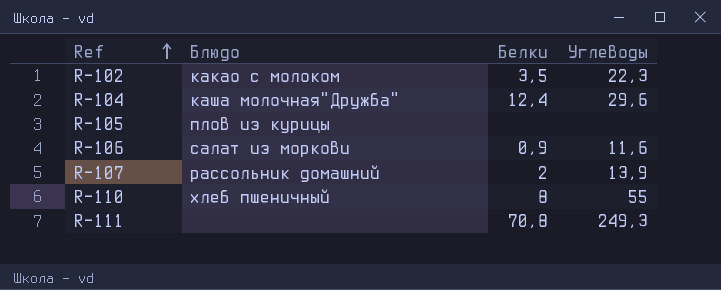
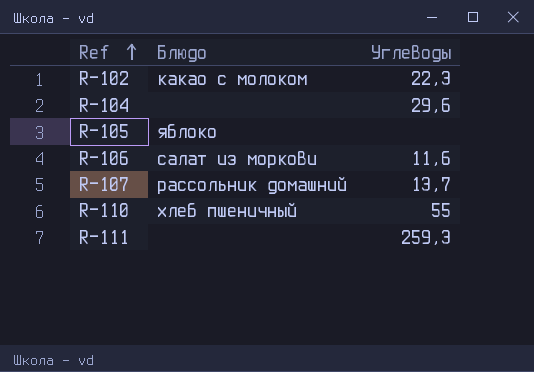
column Белки | position: 3 -> none
R-104 | Блюдо: каша молочная"Дружба" -> none
R-105 | Блюдо: плов из курицы -> яблоко
R-107 | Углеводы: 13,9 -> 13,7
R-111 | Углеводы: 249,3 -> 259,3

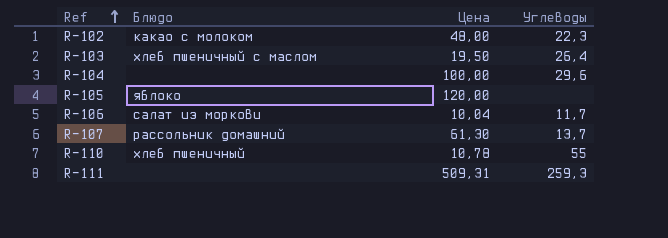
column Цена | position: none -> 3
row R-103: none -> хлеб пшеничный с маслом | 19,50 | 26,4
R-106 | Углеводы: 11,6 -> 11,7

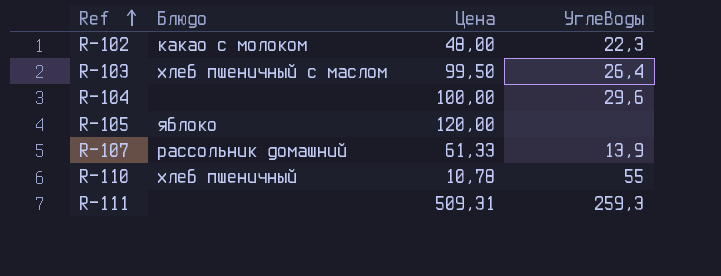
row R-106: салат из моркови | 10,04 | 11,7 -> none
R-103 | Цена: 19,50 -> 99,50
R-107 | Цена: 61,30 -> 61,33
R-107 | Углеводы: 13,7 -> 13,9

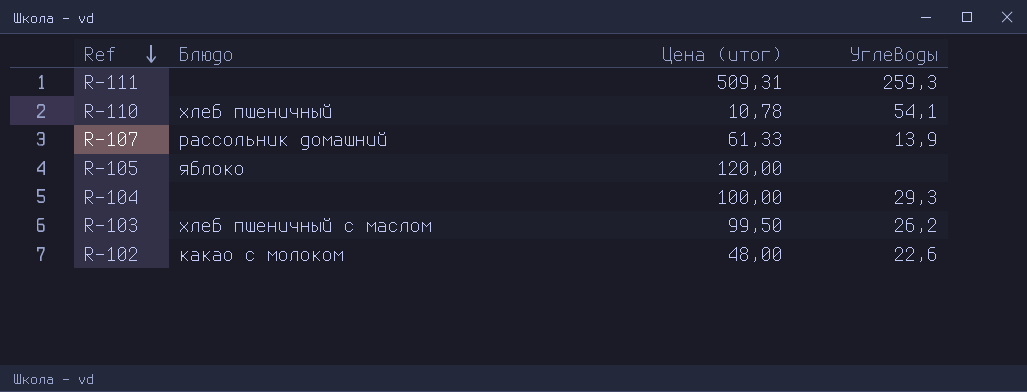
row order: Ref ascending -> Ref descending
column name: Цена -> Цена (итог)
R-110 | Углеводы: 55 -> 54,1
R-104 | Углеводы: 29,6 -> 29,3
R-103 | Углеводы: 26,4 -> 26,2
R-102 | Углеводы: 22,3 -> 22,6

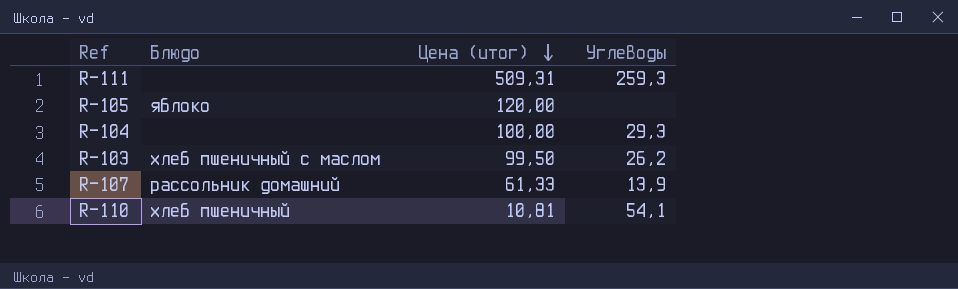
row order: Ref descending -> Цена (итог) descending
row R-102: какао с молоком | 48,00 | 22,6 -> none
R-110 | Цена (итог): 10,78 -> 10,81

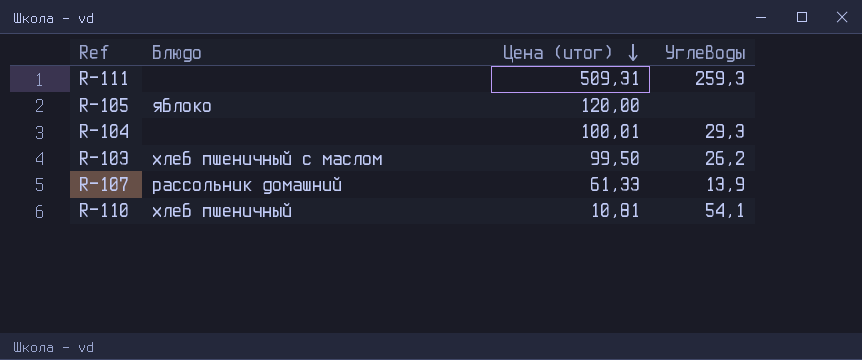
R-104 | Цена (итог): 100,00 -> 100,01

